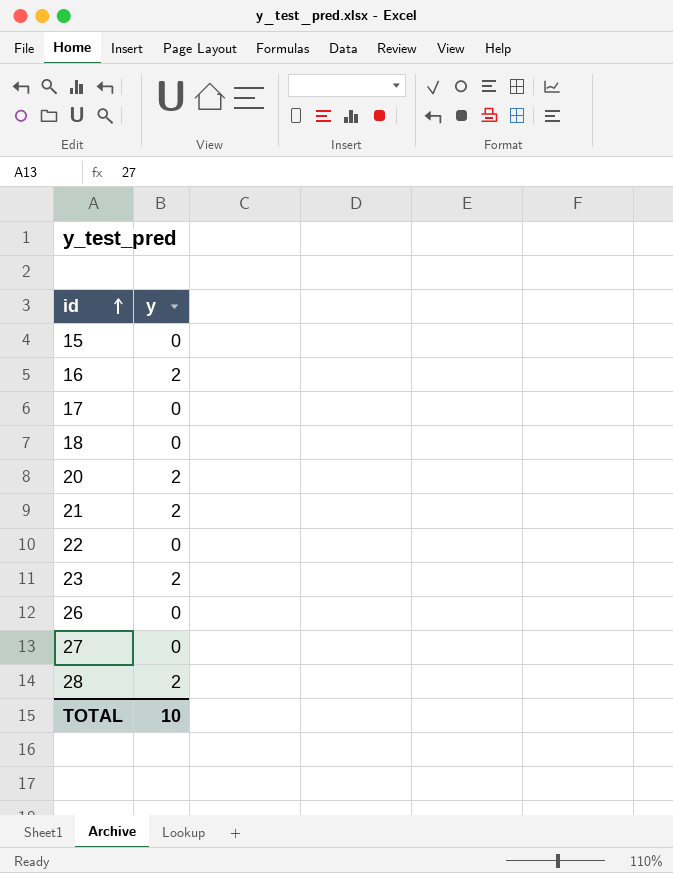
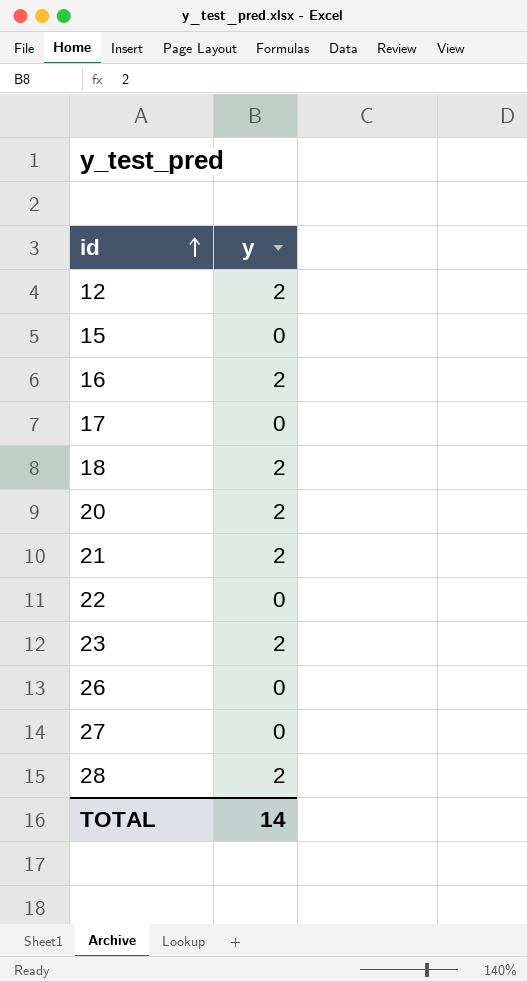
row 12: none -> 2
18 | y: 0 -> 2
TOTAL | y: 10 -> 14

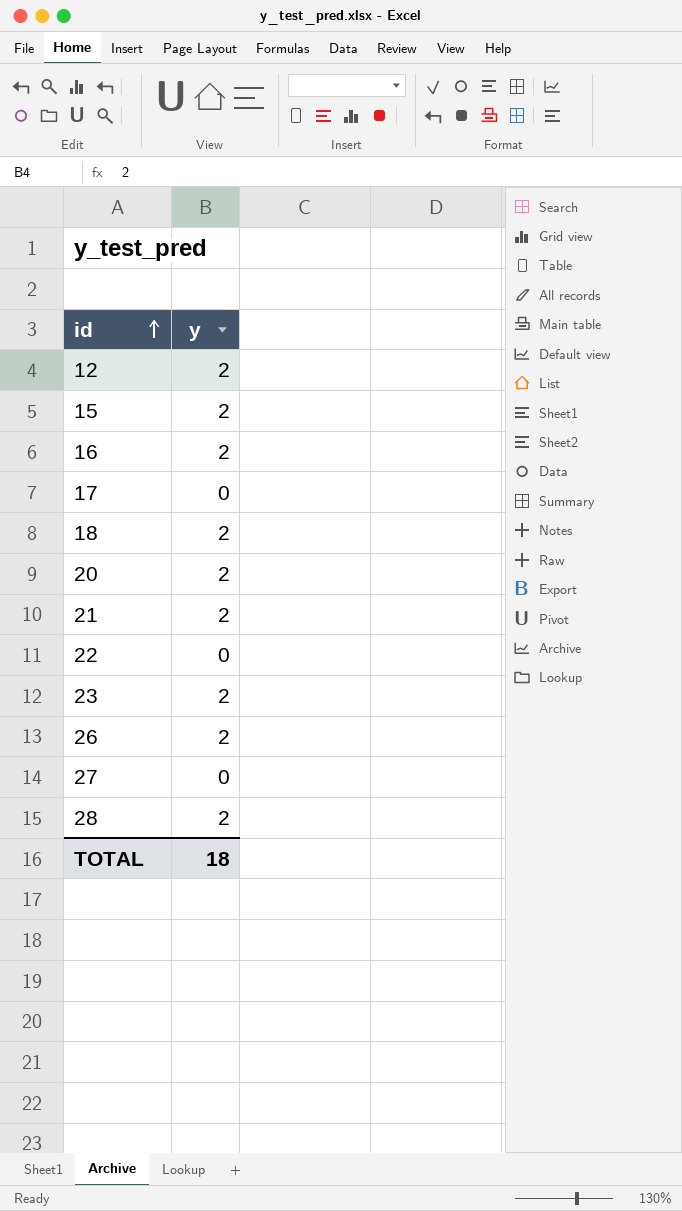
15 | y: 0 -> 2
26 | y: 0 -> 2
TOTAL | y: 14 -> 18

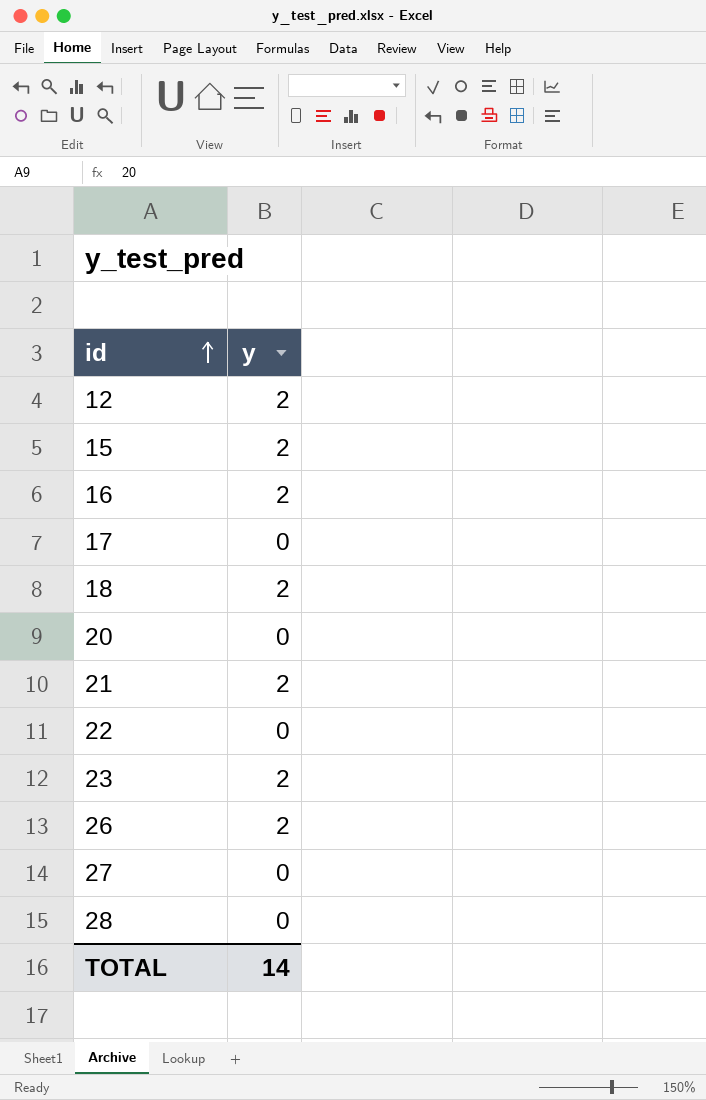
20 | y: 2 -> 0
28 | y: 2 -> 0
TOTAL | y: 18 -> 14

